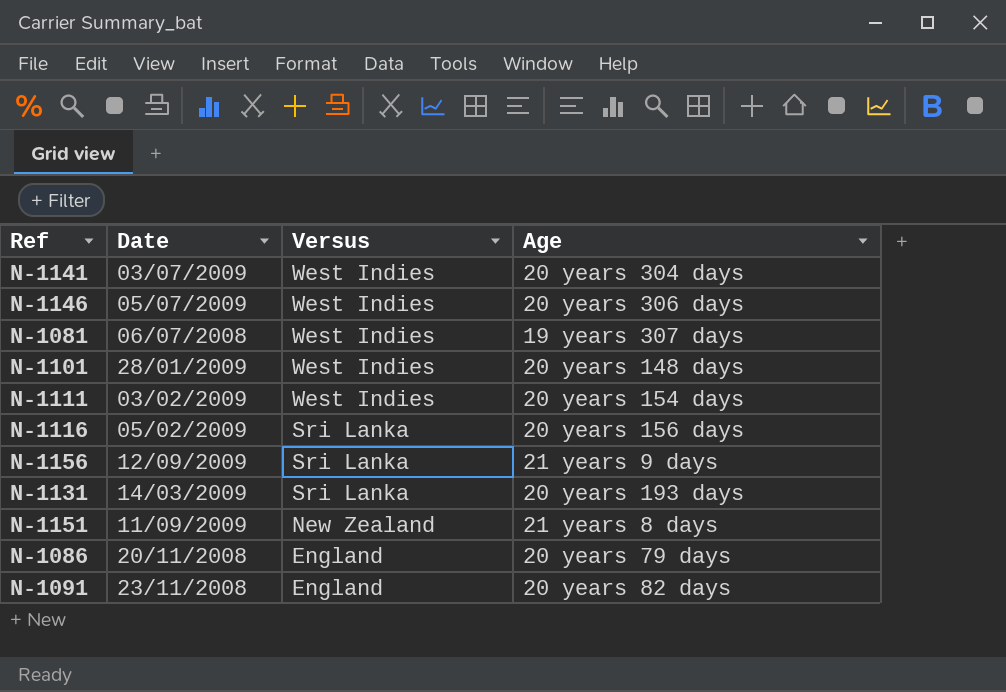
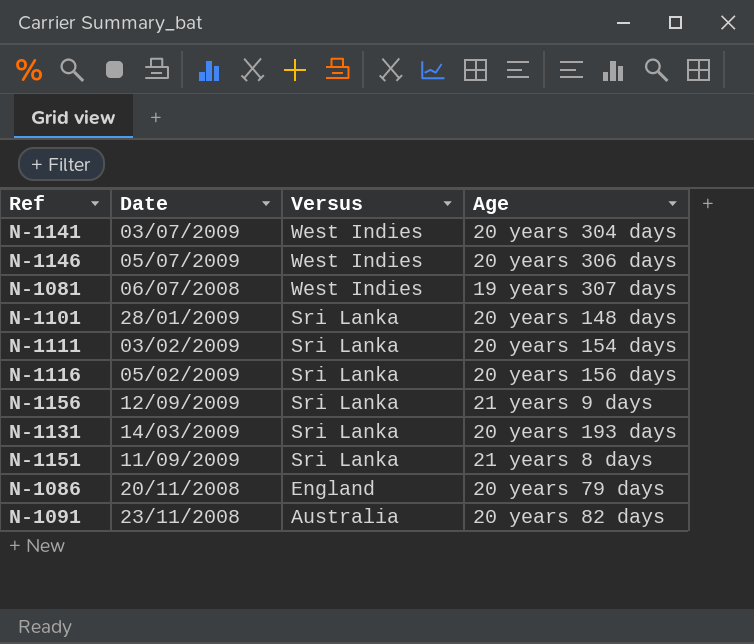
N-1101 | Versus: West Indies -> Sri Lanka
N-1111 | Versus: West Indies -> Sri Lanka
N-1151 | Versus: New Zealand -> Sri Lanka
N-1091 | Versus: England -> Australia

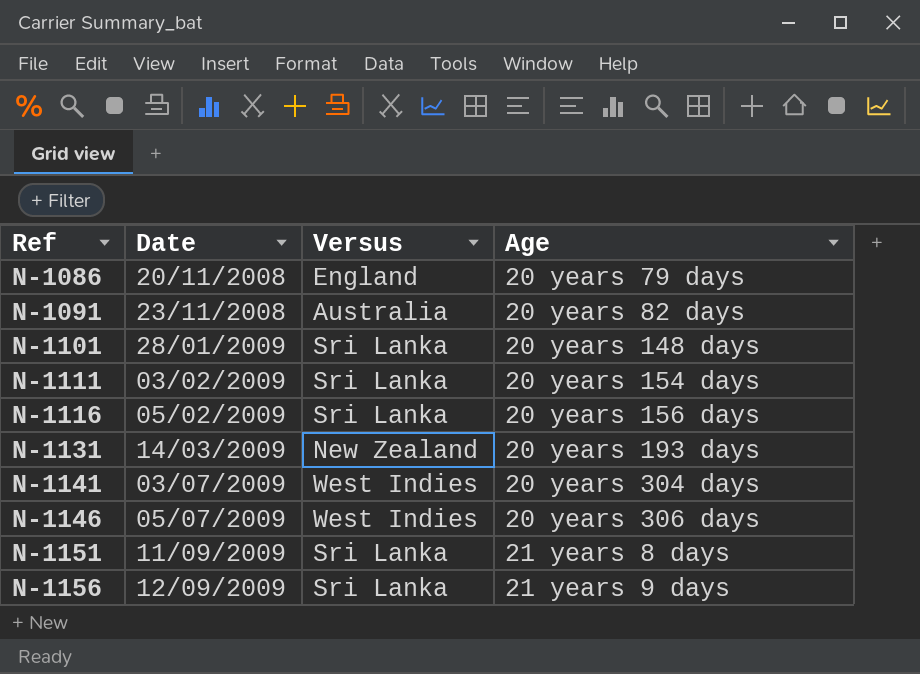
row order: Versus descending -> Ref ascending
row N-1081: 06/07/2008 | West Indies | 19 years 307 days -> none
N-1131 | Versus: Sri Lanka -> New Zealand

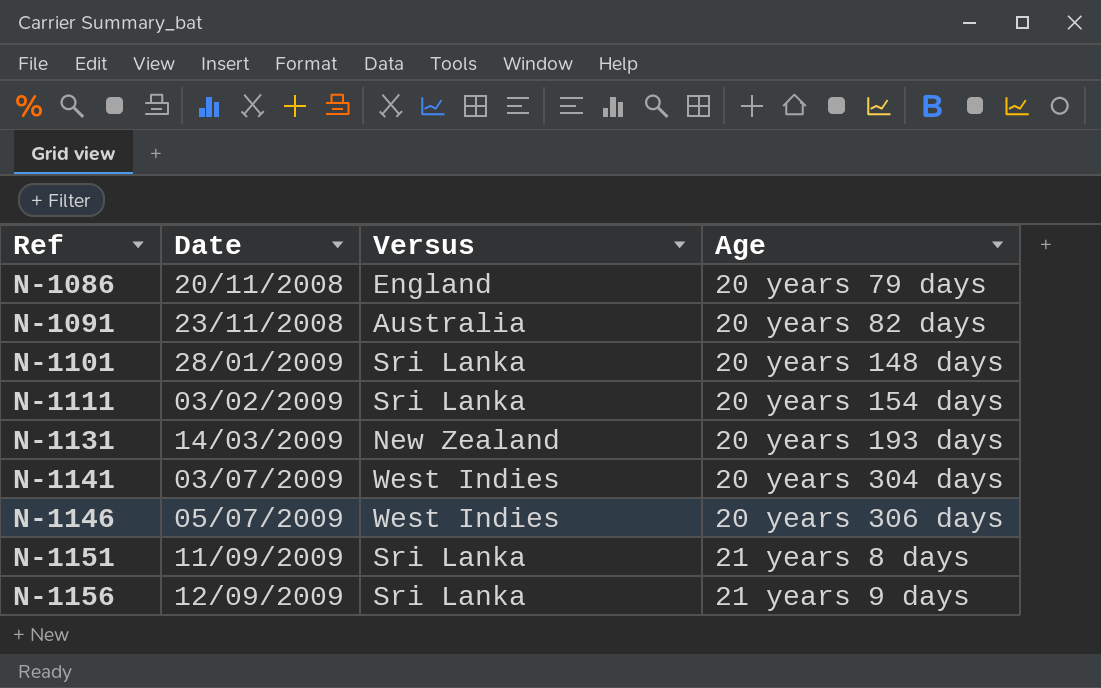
row N-1116: 05/02/2009 | Sri Lanka | 20 years 156 days -> none

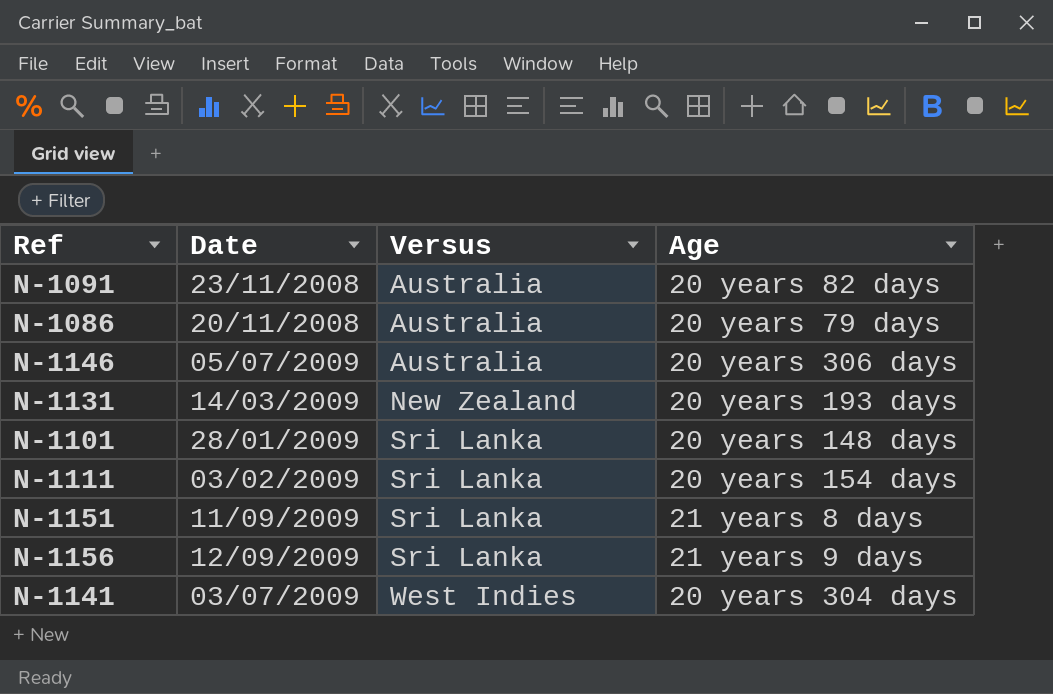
row order: Ref ascending -> Versus ascending
N-1086 | Versus: England -> Australia
N-1146 | Versus: West Indies -> Australia

